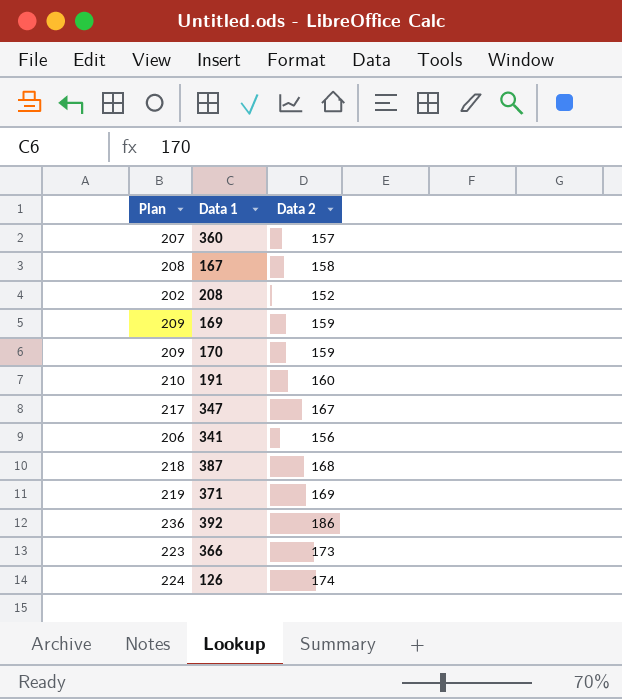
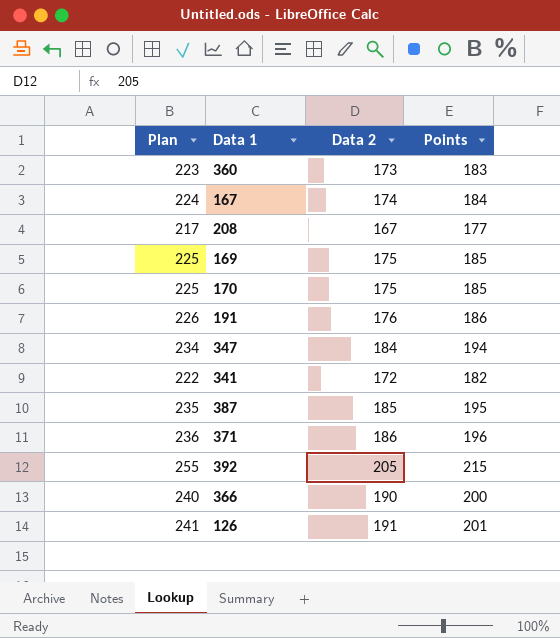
column Points | formula: none -> [Data 2] + 10
360 | Plan: 207 -> 223
360 | Data 2: 157 -> 173
167 | Plan: 208 -> 224
167 | Data 2: 158 -> 174
208 | Plan: 202 -> 217
208 | Data 2: 152 -> 167
169 | Plan: 209 -> 225
169 | Data 2: 159 -> 175
170 | Plan: 209 -> 225
170 | Data 2: 159 -> 175
191 | Plan: 210 -> 226
191 | Data 2: 160 -> 176
347 | Plan: 217 -> 234
347 | Data 2: 167 -> 184
341 | Plan: 206 -> 222
341 | Data 2: 156 -> 172
387 | Plan: 218 -> 235
387 | Data 2: 168 -> 185
371 | Plan: 219 -> 236
371 | Data 2: 169 -> 186
392 | Plan: 236 -> 255
392 | Data 2: 186 -> 205
366 | Plan: 223 -> 240
366 | Data 2: 173 -> 190
126 | Plan: 224 -> 241
126 | Data 2: 174 -> 191

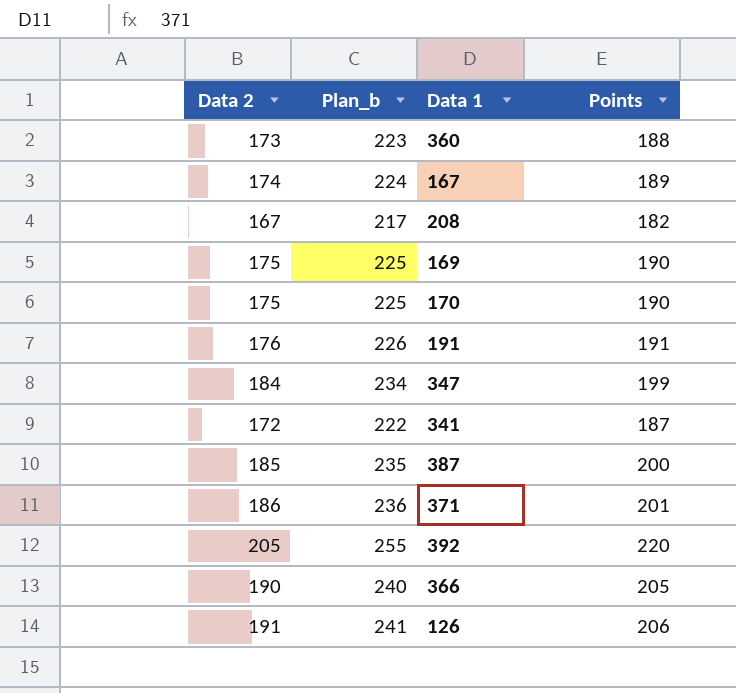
column Data 2 | position: 3 -> 1
column name: Plan -> Plan_b
column Points | formula: [Data 2] + 10 -> [Data 2] + 15

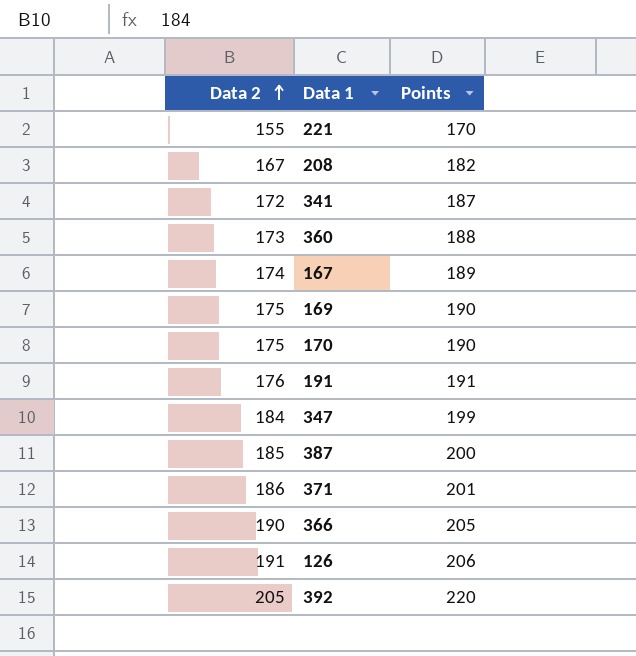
row order: none -> Data 2 ascending
column Plan_b | formula: [Data 2] + 50 -> none
row 221: none -> 155 | 170

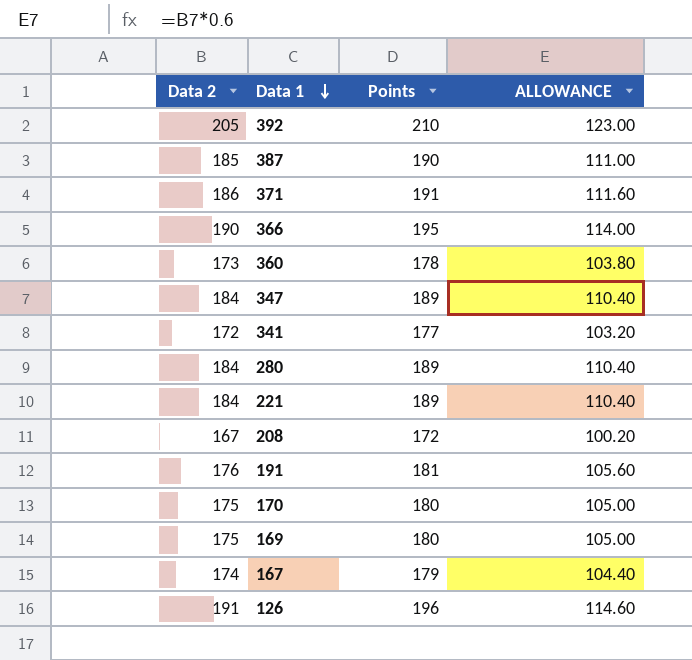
row order: Data 2 ascending -> Data 1 descending
column Points | formula: [Data 2] + 15 -> [Data 2] + 5
column ALLOWANCE | formula: none -> [Data 2] * 0.6
row 280: none -> 184 | 189 | 110.40
221 | Data 2: 155 -> 184

